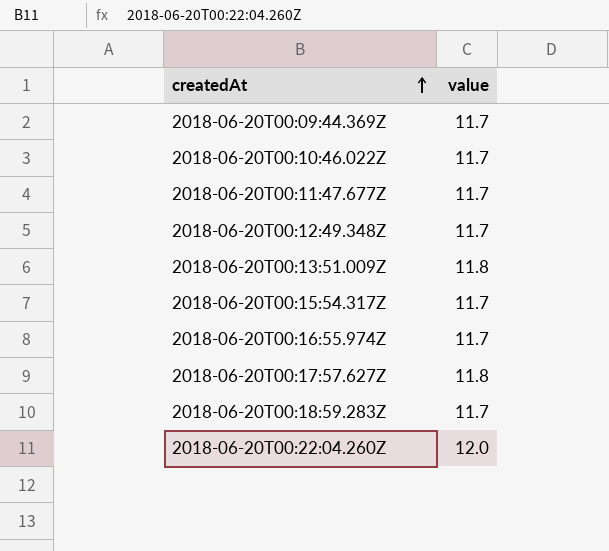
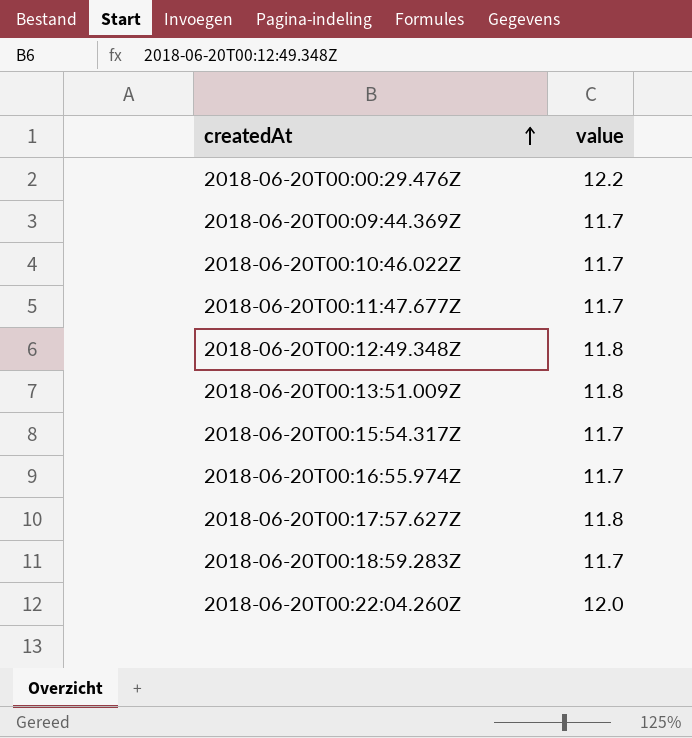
row 2018-06-20T00:00:29.476Z: none -> 12.2
2018-06-20T00:12:49.348Z | value: 11.7 -> 11.8

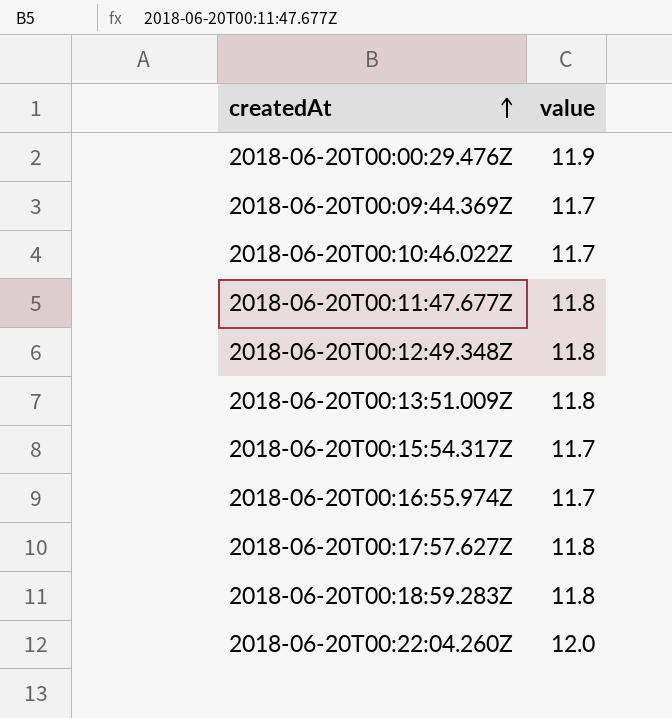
2018-06-20T00:00:29.476Z | value: 12.2 -> 11.9
2018-06-20T00:11:47.677Z | value: 11.7 -> 11.8
2018-06-20T00:18:59.283Z | value: 11.7 -> 11.8

